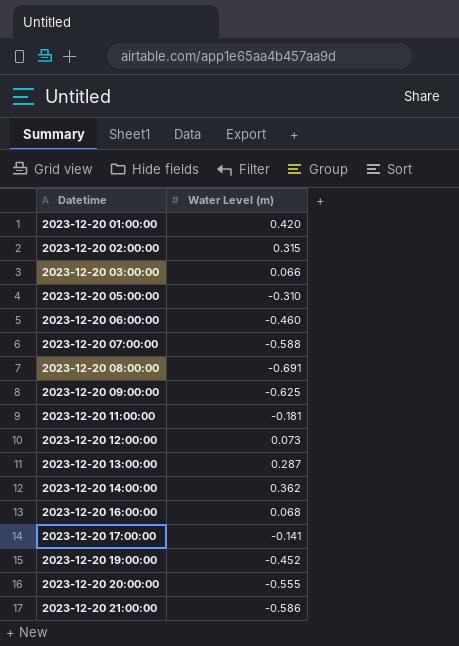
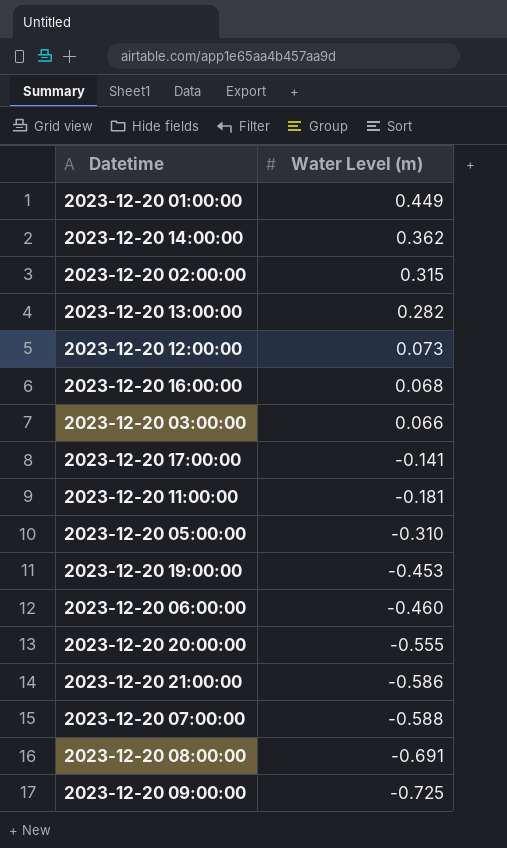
row order: Datetime ascending -> Water Level (m) descending
2023-12-20 01:00:00 | Water Level (m): 0.420 -> 0.449
2023-12-20 13:00:00 | Water Level (m): 0.287 -> 0.282
2023-12-20 19:00:00 | Water Level (m): -0.452 -> -0.453
2023-12-20 09:00:00 | Water Level (m): -0.625 -> -0.725

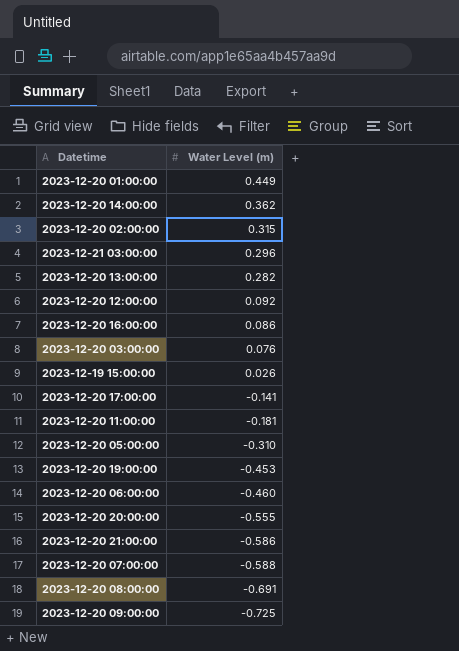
row 2023-12-21 03:00:00: none -> 0.296
2023-12-20 12:00:00 | Water Level (m): 0.073 -> 0.092
2023-12-20 16:00:00 | Water Level (m): 0.068 -> 0.086
2023-12-20 03:00:00 | Water Level (m): 0.066 -> 0.076
row 2023-12-19 15:00:00: none -> 0.026

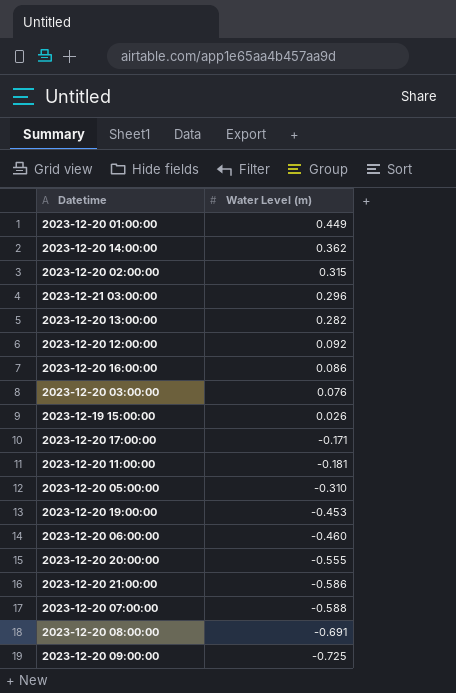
2023-12-20 17:00:00 | Water Level (m): -0.141 -> -0.171

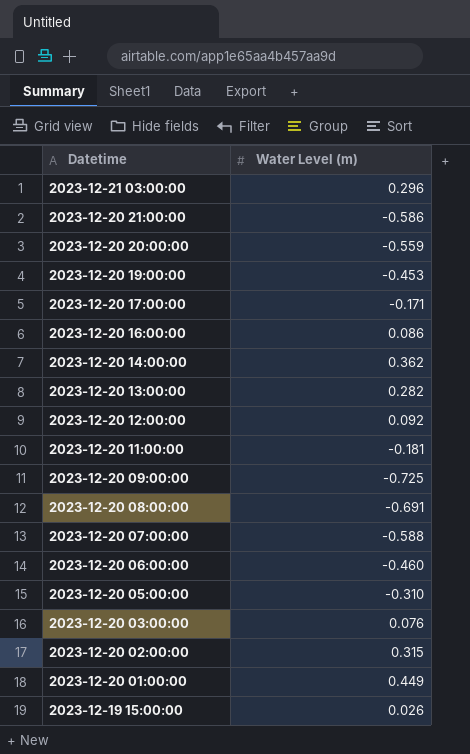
row order: Water Level (m) descending -> Datetime descending
2023-12-20 20:00:00 | Water Level (m): -0.555 -> -0.559

